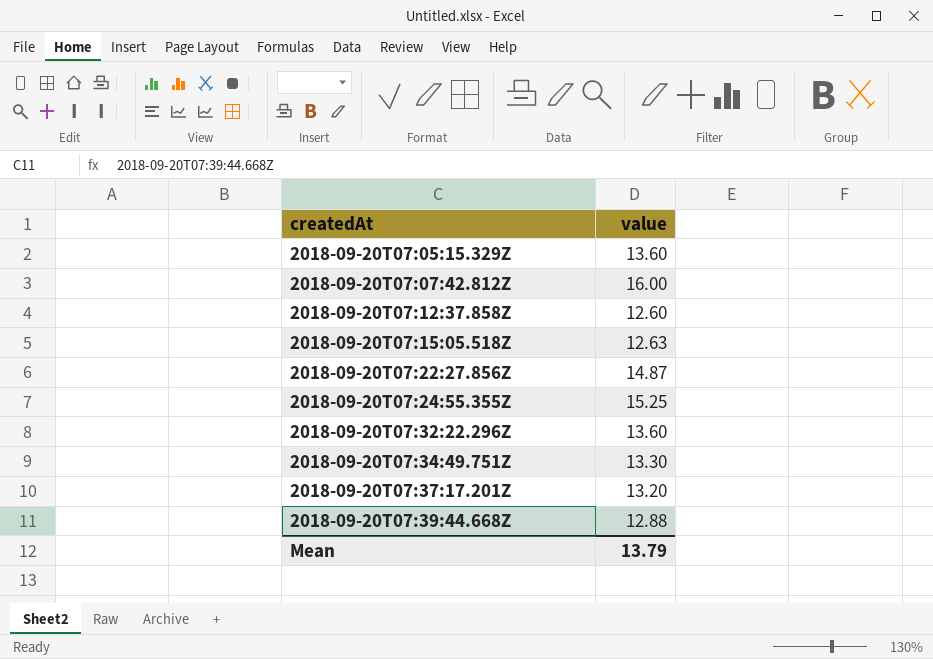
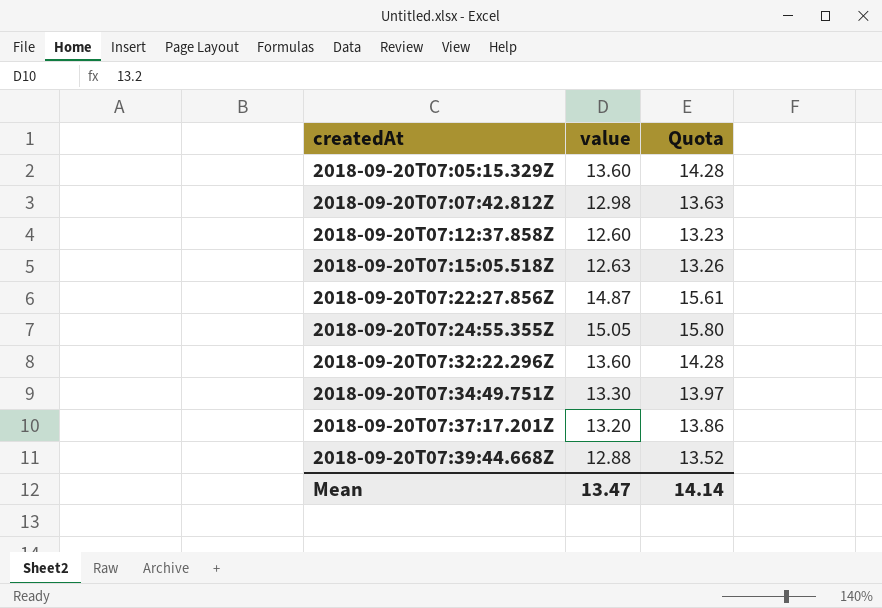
column Quota | formula: none -> [value] * 1.05
2018-09-20T07:07:42.812Z | value: 16.00 -> 12.98
2018-09-20T07:24:55.355Z | value: 15.25 -> 15.05
Mean | value: 13.79 -> 13.47

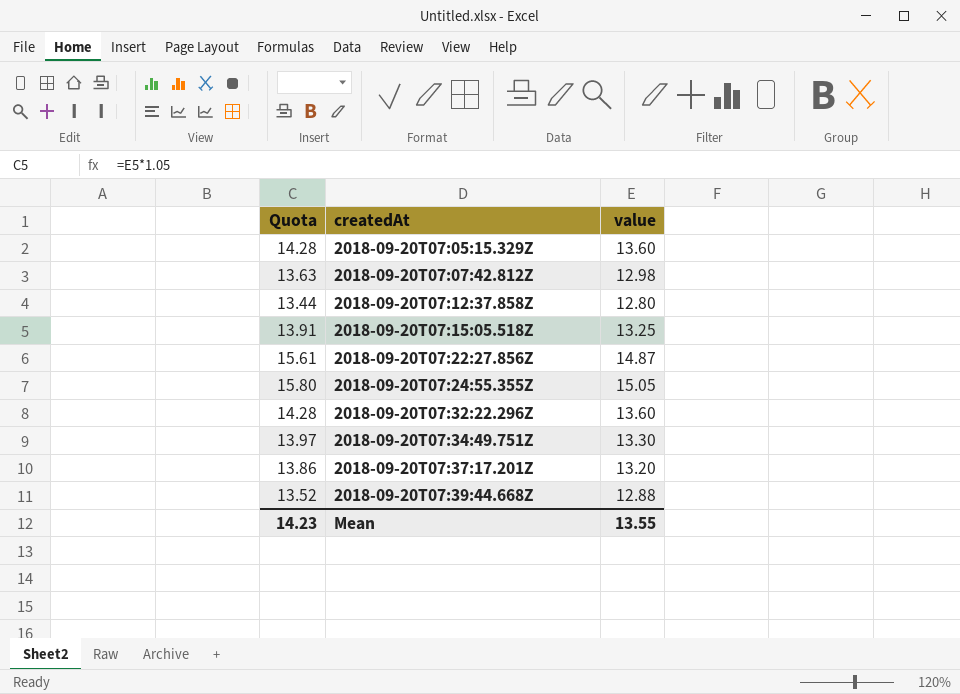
column Quota | position: 3 -> 1
2018-09-20T07:12:37.858Z | Quota: 13.23 -> 13.44
2018-09-20T07:12:37.858Z | value: 12.60 -> 12.80
2018-09-20T07:15:05.518Z | Quota: 13.26 -> 13.91
2018-09-20T07:15:05.518Z | value: 12.63 -> 13.25
Mean | Quota: 14.14 -> 14.23
Mean | value: 13.47 -> 13.55

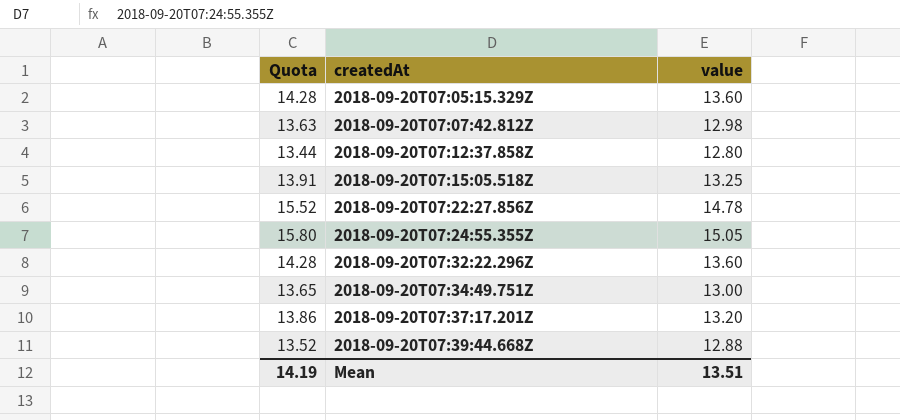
2018-09-20T07:22:27.856Z | Quota: 15.61 -> 15.52
2018-09-20T07:22:27.856Z | value: 14.87 -> 14.78
2018-09-20T07:34:49.751Z | Quota: 13.97 -> 13.65
2018-09-20T07:34:49.751Z | value: 13.30 -> 13.00
Mean | Quota: 14.23 -> 14.19
Mean | value: 13.55 -> 13.51

